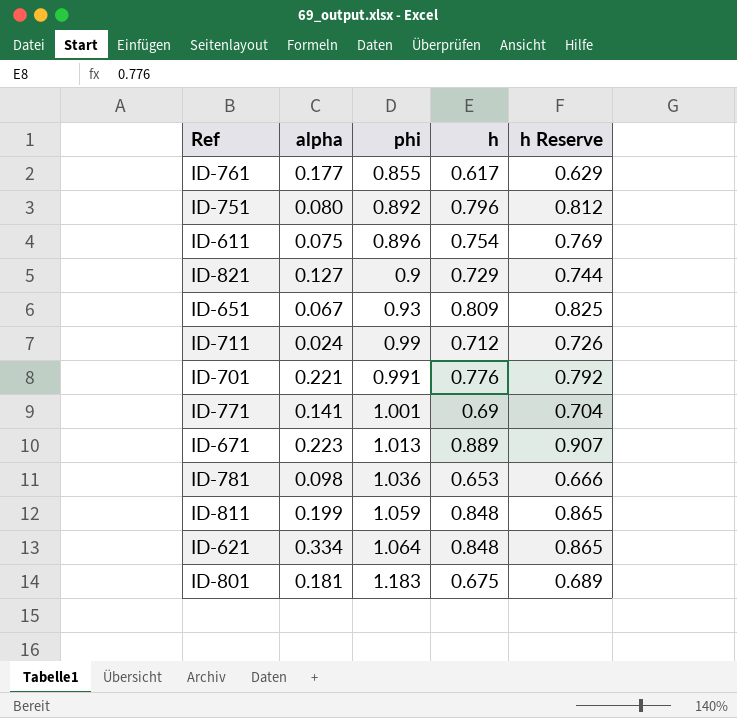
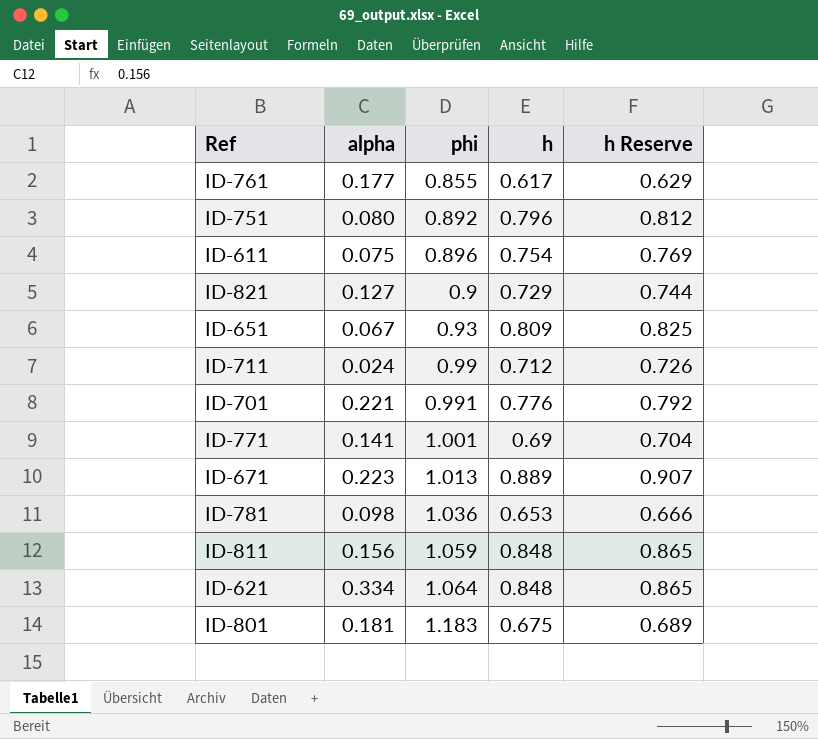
ID-811 | alpha: 0.199 -> 0.156

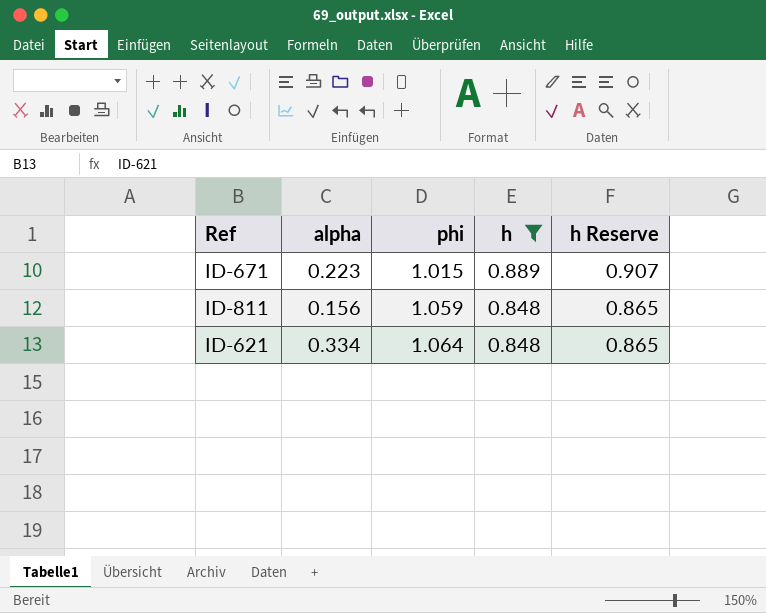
filter: none -> h >= 0.848
ID-671 | phi: 1.013 -> 1.015

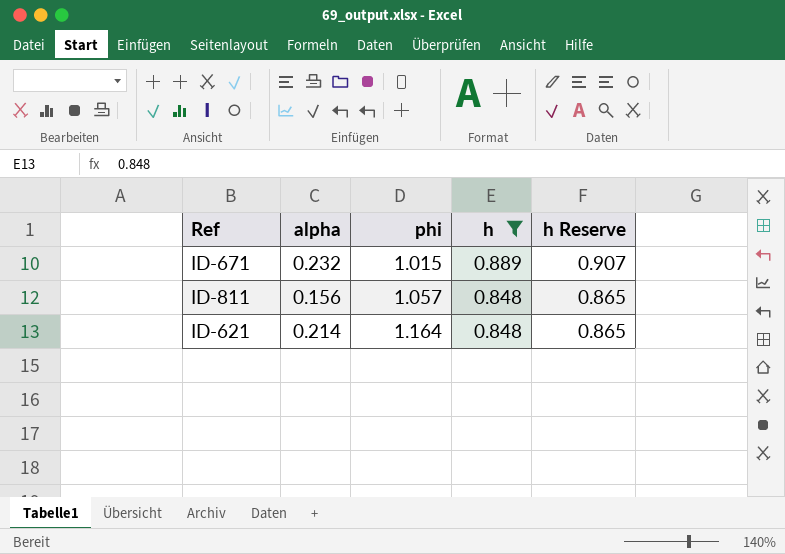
ID-671 | alpha: 0.223 -> 0.232
ID-811 | phi: 1.059 -> 1.057
ID-621 | alpha: 0.334 -> 0.214
ID-621 | phi: 1.064 -> 1.164

